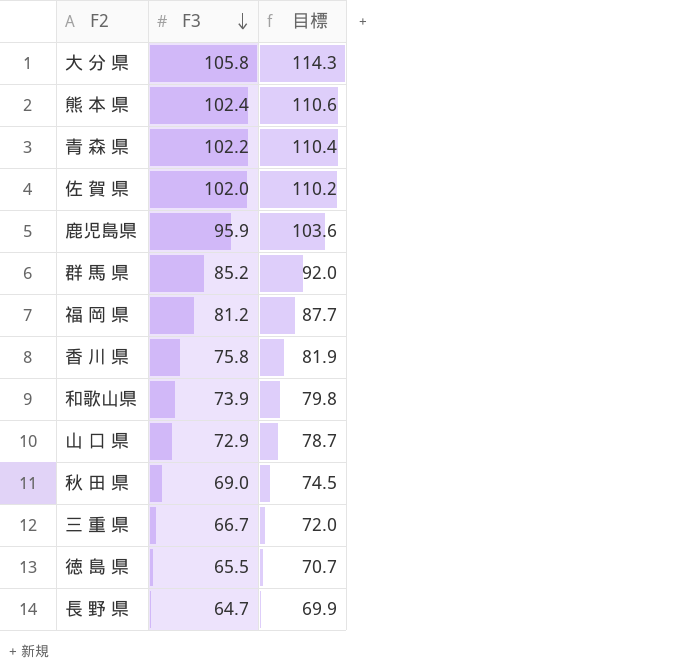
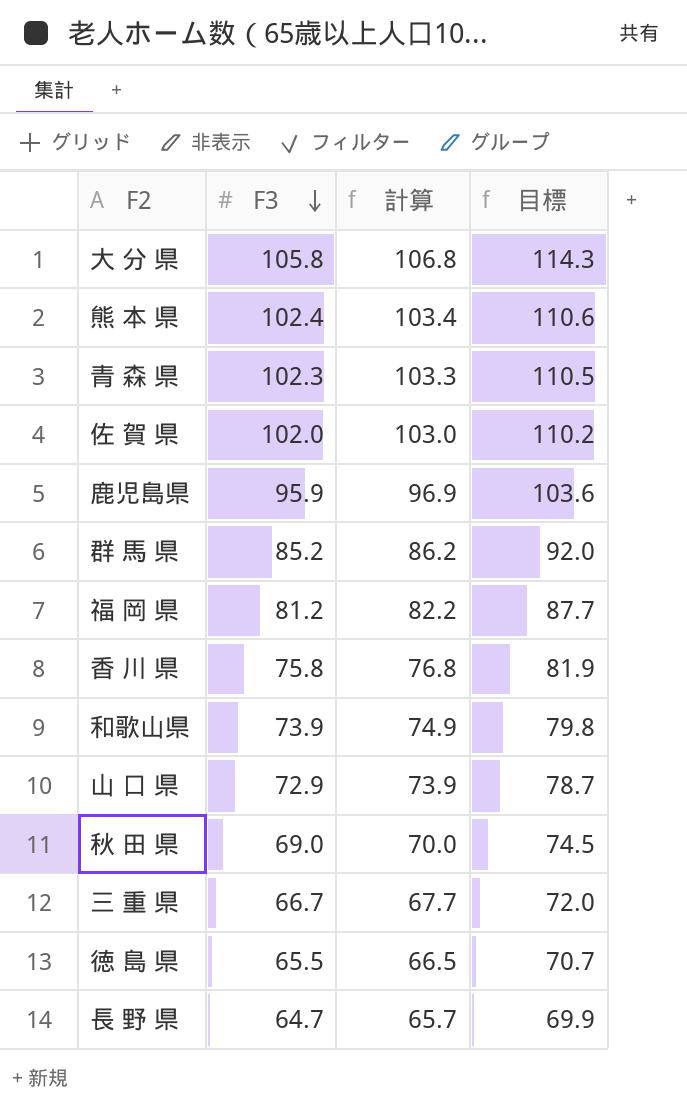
column 計算 | formula: none -> [F3] + 1
青 森 県 | F3: 102.2 -> 102.3
青 森 県 | 目標: 110.4 -> 110.5

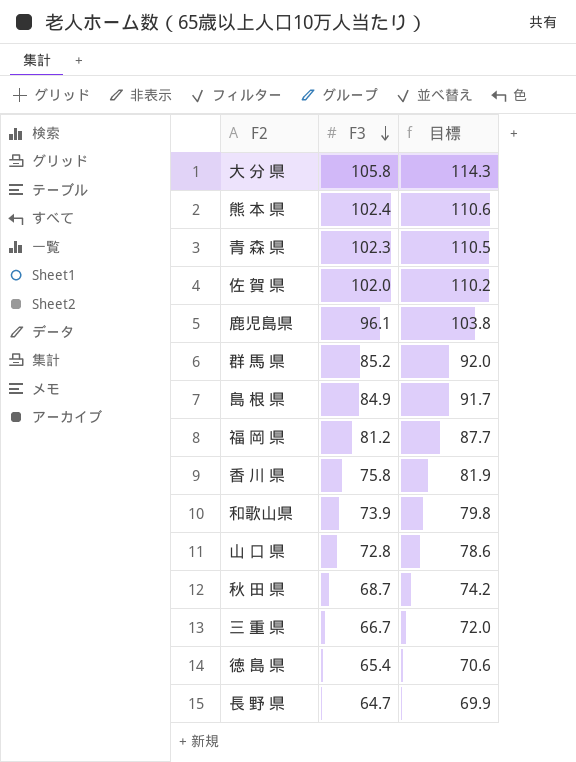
column 計算 | formula: [F3] + 1 -> none
鹿児島県 | F3: 95.9 -> 96.1
鹿児島県 | 目標: 103.6 -> 103.8
row 島 根 県: none -> 84.9 | 91.7
山 口 県 | F3: 72.9 -> 72.8
山 口 県 | 目標: 78.7 -> 78.6
秋 田 県 | F3: 69.0 -> 68.7
秋 田 県 | 目標: 74.5 -> 74.2
徳 島 県 | F3: 65.5 -> 65.4
徳 島 県 | 目標: 70.7 -> 70.6

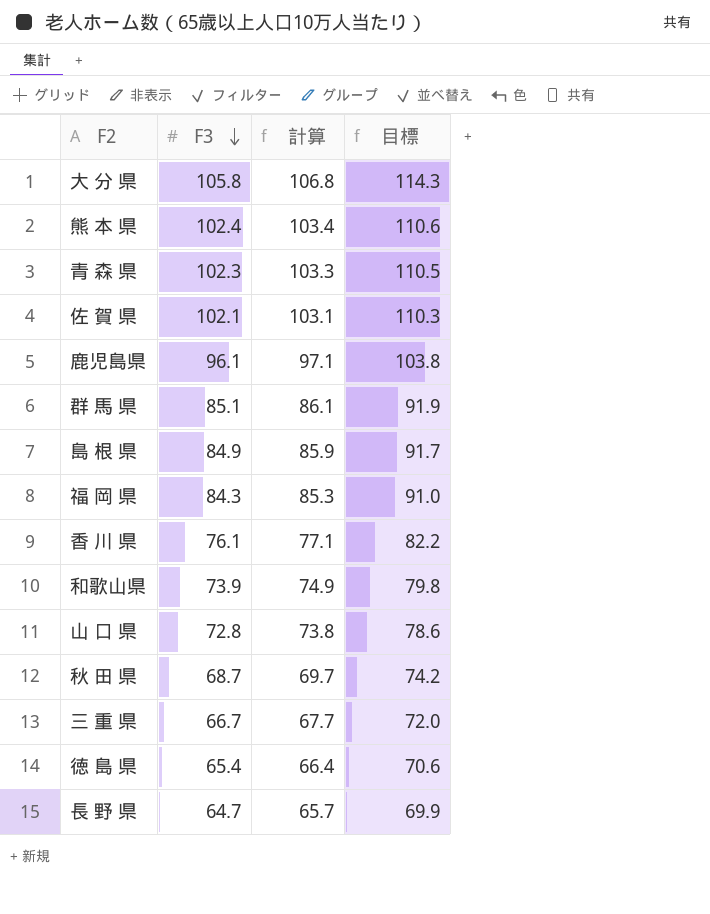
column 計算 | formula: none -> [F3] + 1
佐 賀 県 | F3: 102.0 -> 102.1
佐 賀 県 | 目標: 110.2 -> 110.3
群 馬 県 | F3: 85.2 -> 85.1
群 馬 県 | 目標: 92.0 -> 91.9
福 岡 県 | F3: 81.2 -> 84.3
福 岡 県 | 目標: 87.7 -> 91.0
香 川 県 | F3: 75.8 -> 76.1
香 川 県 | 目標: 81.9 -> 82.2

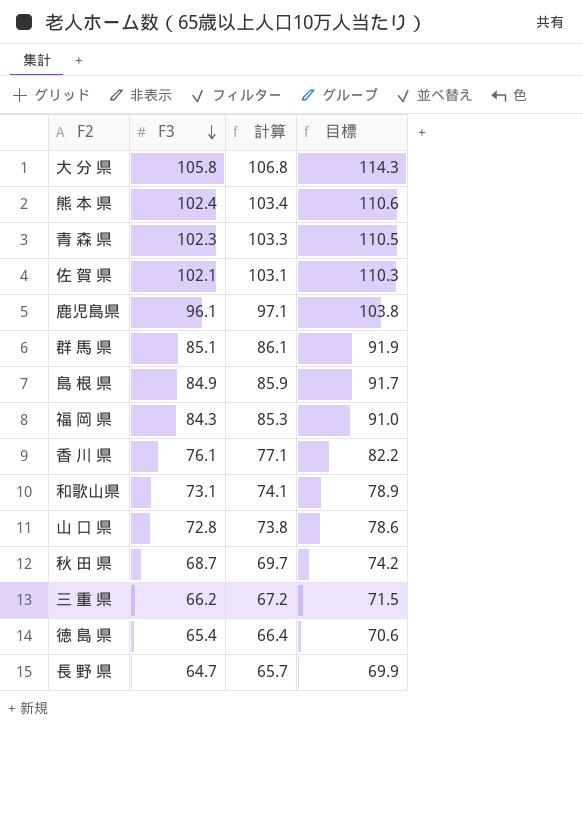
和歌山県 | F3: 73.9 -> 73.1
和歌山県 | 計算: 74.9 -> 74.1
和歌山県 | 目標: 79.8 -> 78.9
三 重 県 | F3: 66.7 -> 66.2
三 重 県 | 計算: 67.7 -> 67.2
三 重 県 | 目標: 72.0 -> 71.5

